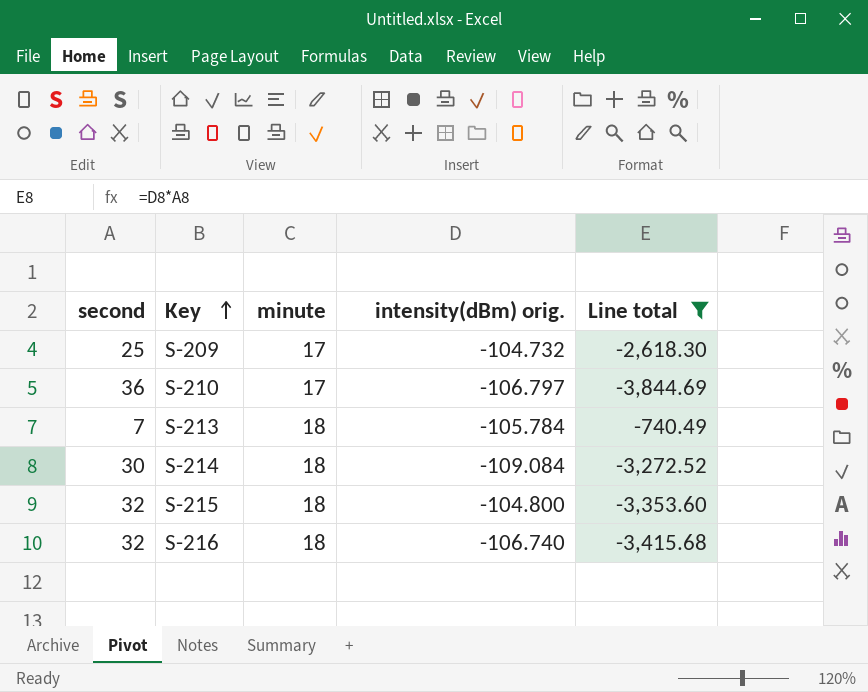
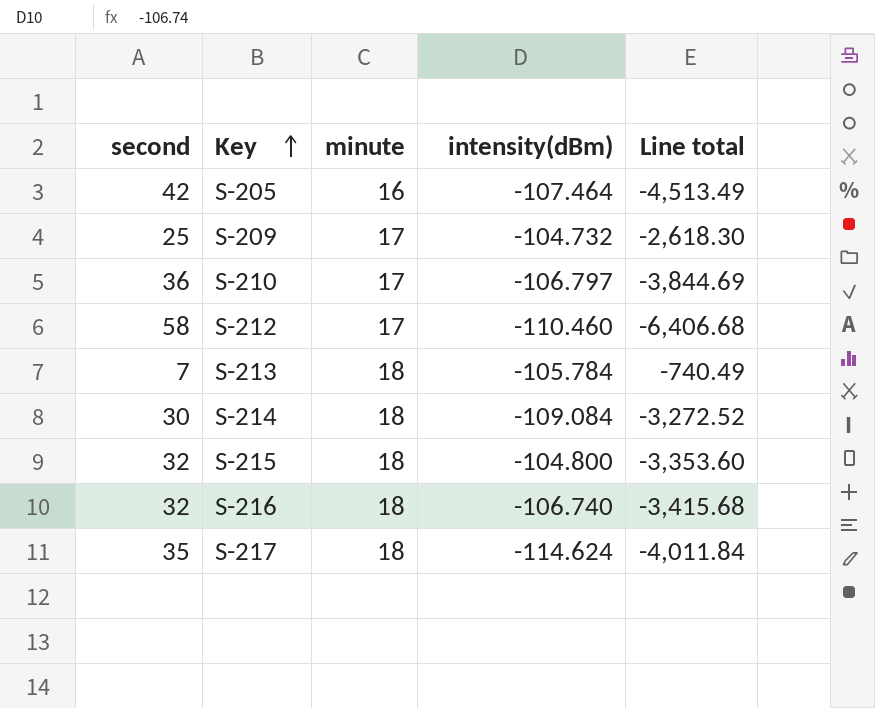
filter: Line total >= -3,844.69 -> none
column name: intensity(dBm) orig. -> intensity(dBm)

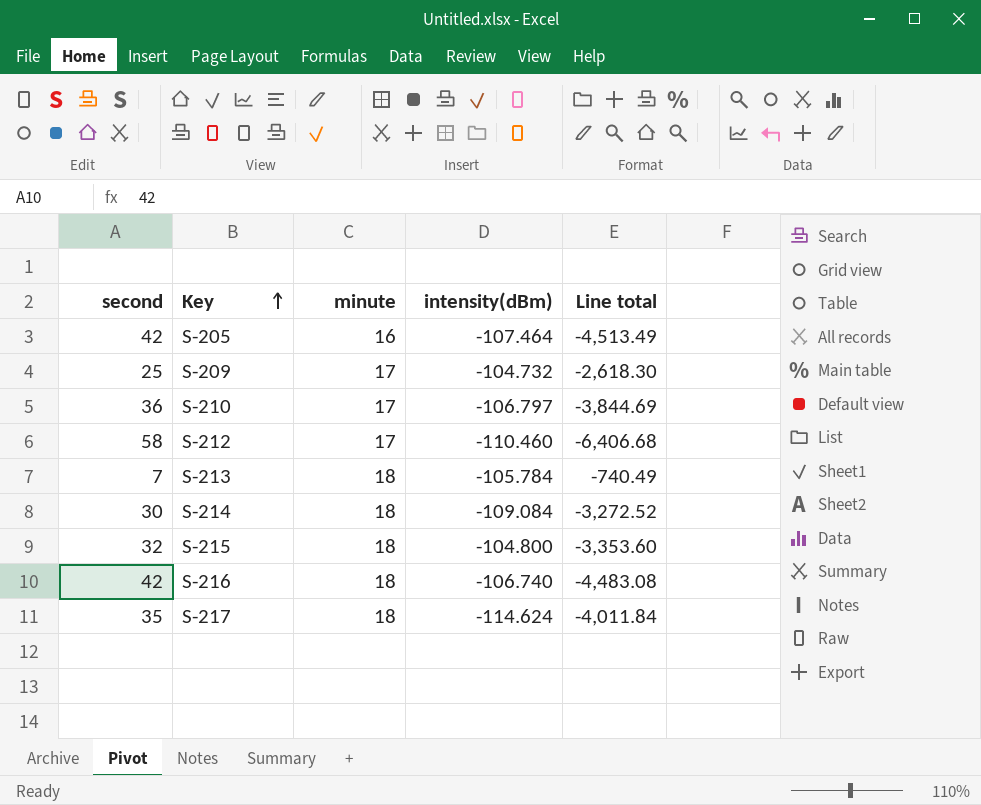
S-216 | second: 32 -> 42
S-216 | Line total: -3,415.68 -> -4,483.08

